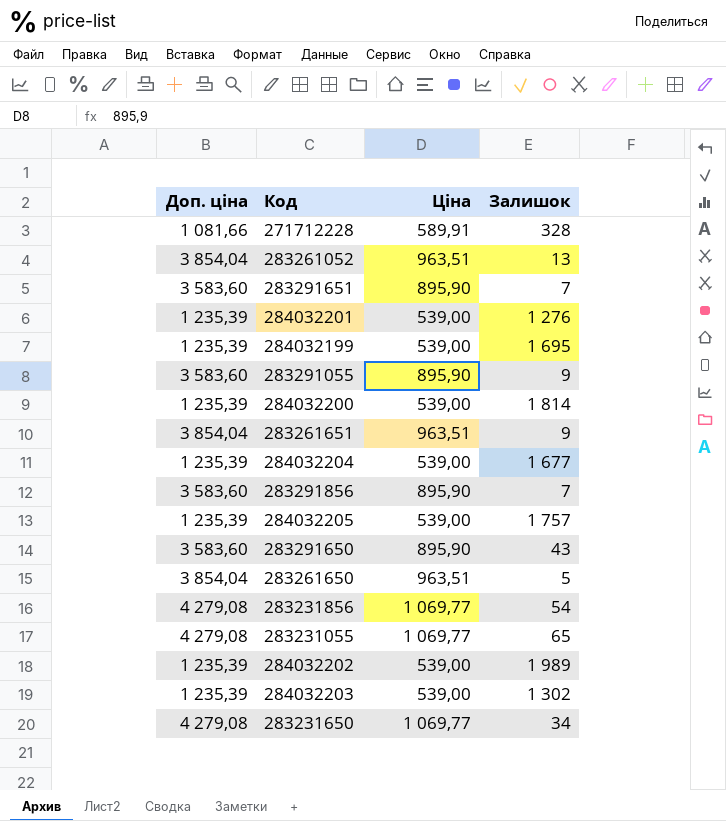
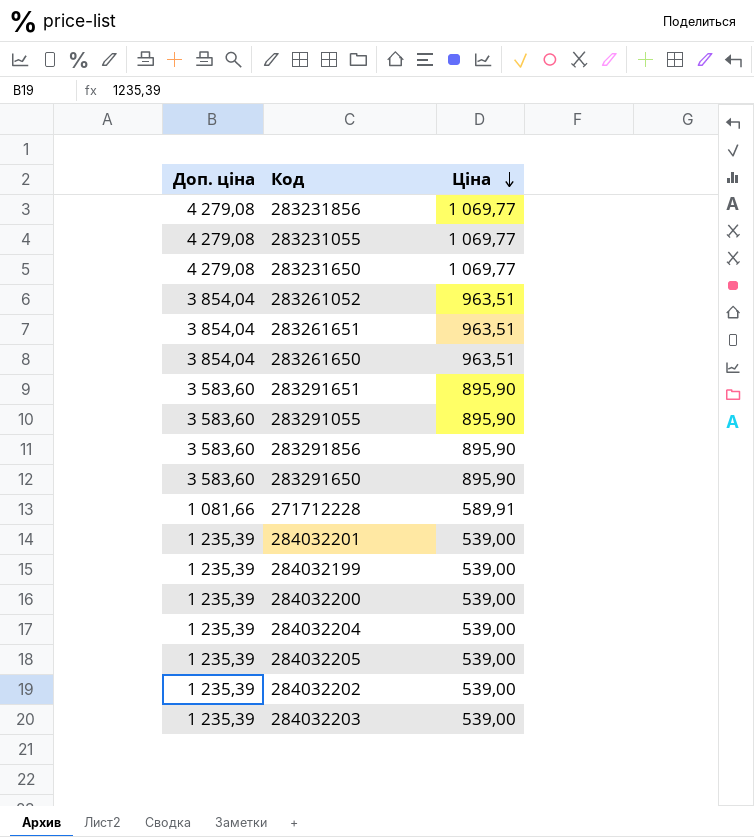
row order: none -> Ціна descending
column Залишок | position: 4 -> none

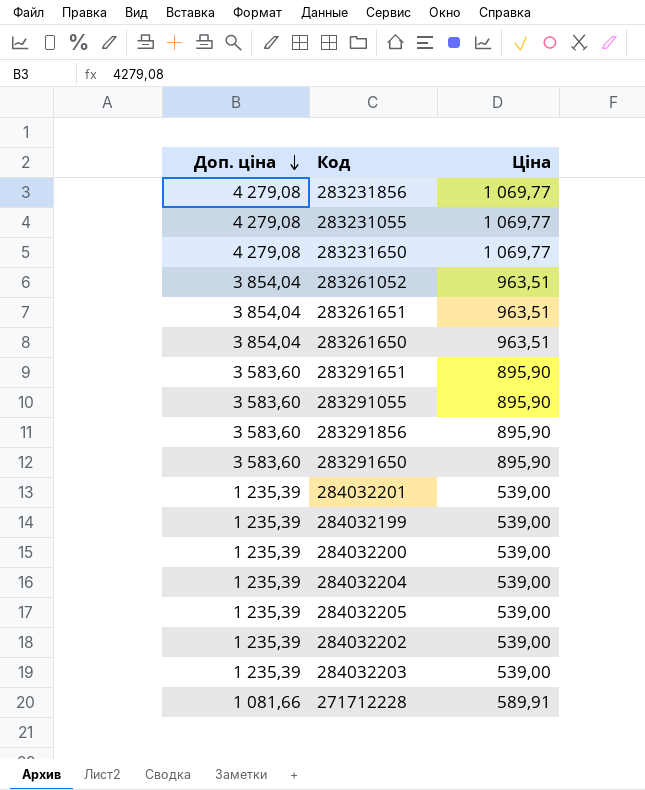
row order: Ціна descending -> Доп. ціна descending

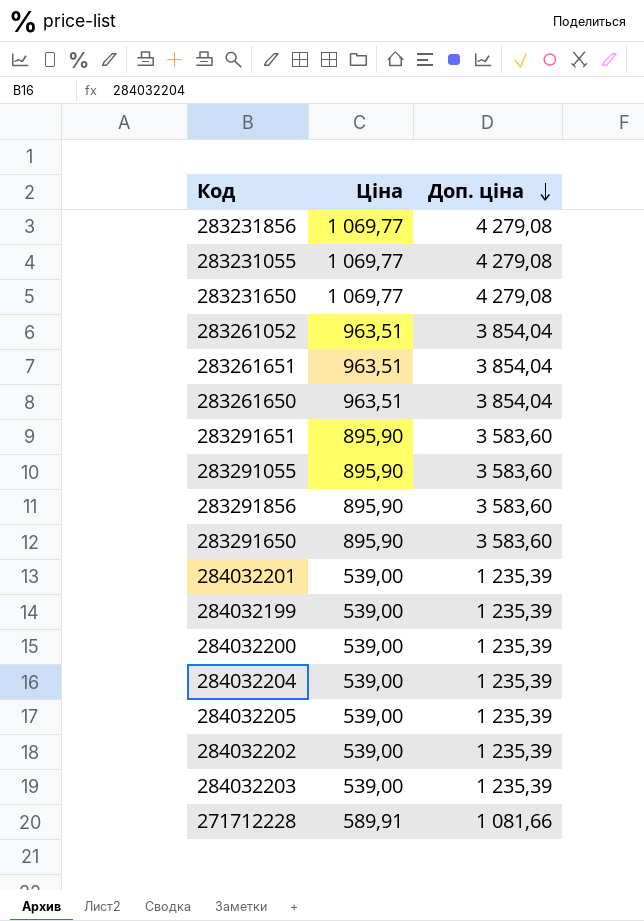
column Доп. ціна | position: 1 -> 3

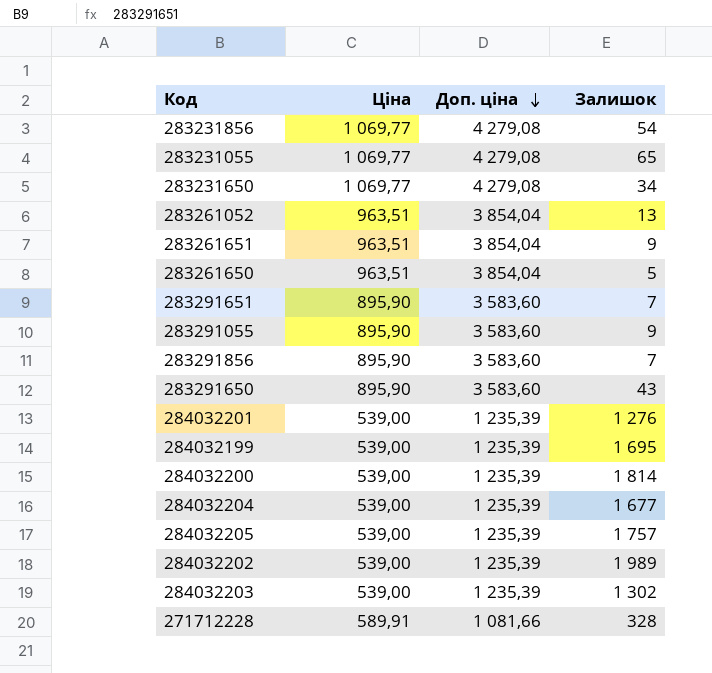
column Залишок | position: none -> 4

